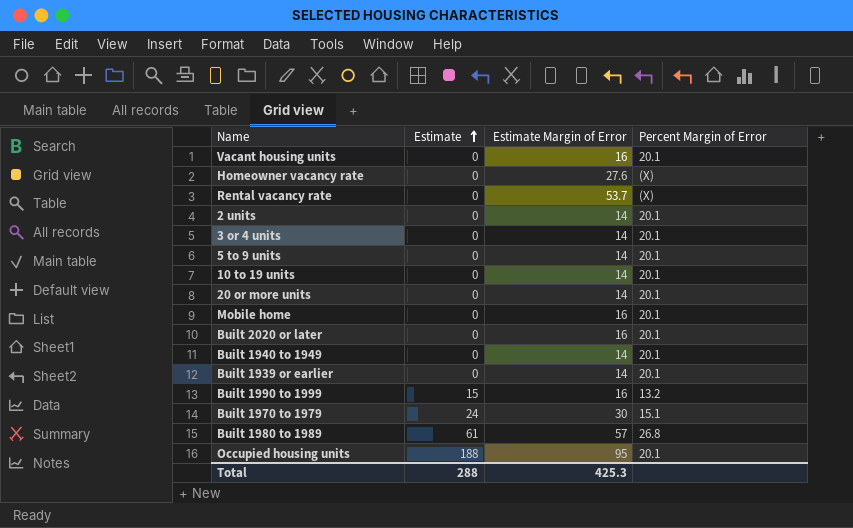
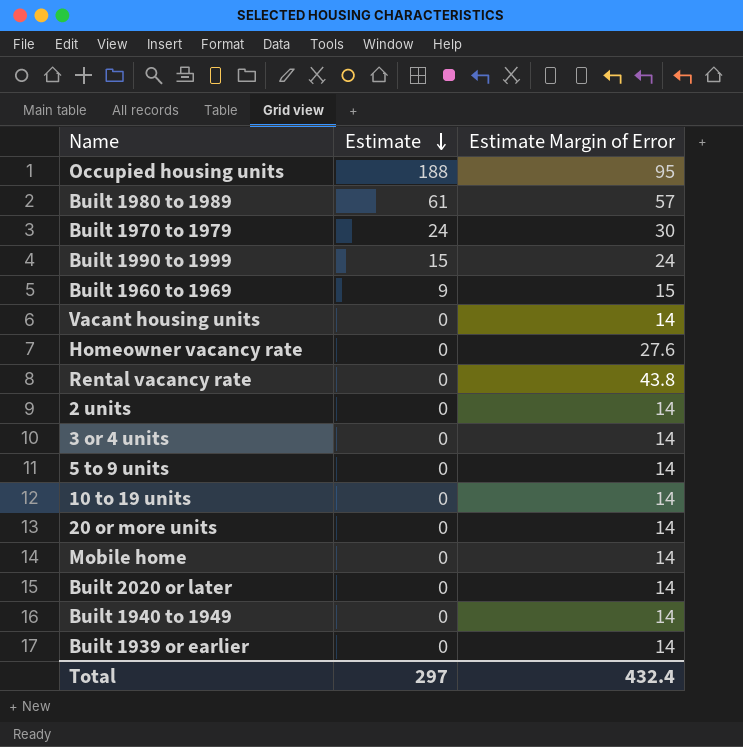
row order: Estimate ascending -> Estimate descending
column Percent Margin of Error | position: 4 -> none
Built 1990 to 1999 | Estimate Margin of Error: 16 -> 24
row Built 1960 to 1969: none -> 9 | 15
Vacant housing units | Estimate Margin of Error: 16 -> 14
Rental vacancy rate | Estimate Margin of Error: 53.7 -> 43.8
Mobile home | Estimate Margin of Error: 16 -> 14
Built 2020 or later | Estimate Margin of Error: 16 -> 14
Total | Estimate: 288 -> 297
Total | Estimate Margin of Error: 425.3 -> 432.4

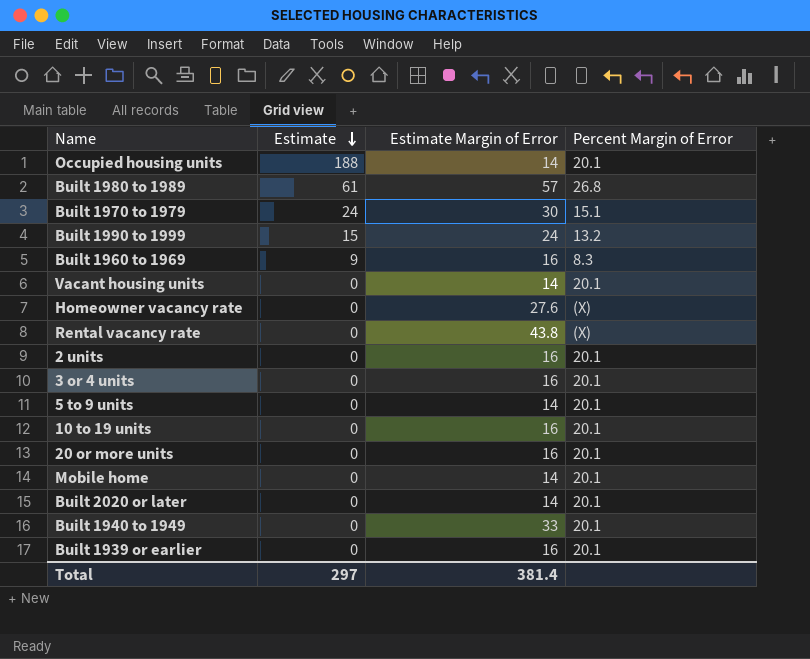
column Percent Margin of Error | position: none -> 4
Occupied housing units | Estimate Margin of Error: 95 -> 14
Built 1960 to 1969 | Estimate Margin of Error: 15 -> 16
2 units | Estimate Margin of Error: 14 -> 16
3 or 4 units | Estimate Margin of Error: 14 -> 16
10 to 19 units | Estimate Margin of Error: 14 -> 16
20 or more units | Estimate Margin of Error: 14 -> 16
Built 1940 to 1949 | Estimate Margin of Error: 14 -> 33
Built 1939 or earlier | Estimate Margin of Error: 14 -> 16
Total | Estimate Margin of Error: 432.4 -> 381.4

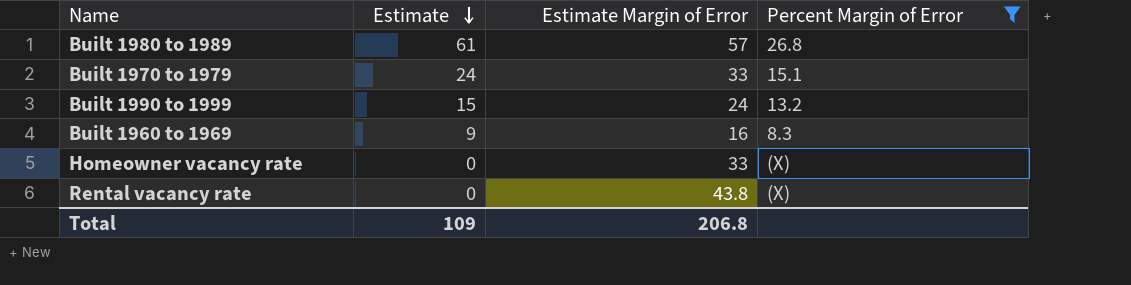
filter: none -> Percent Margin of Error != 20.1
Built 1970 to 1979 | Estimate Margin of Error: 30 -> 33
Homeowner vacancy rate | Estimate Margin of Error: 27.6 -> 33
Total | Estimate: 297 -> 109
Total | Estimate Margin of Error: 381.4 -> 206.8

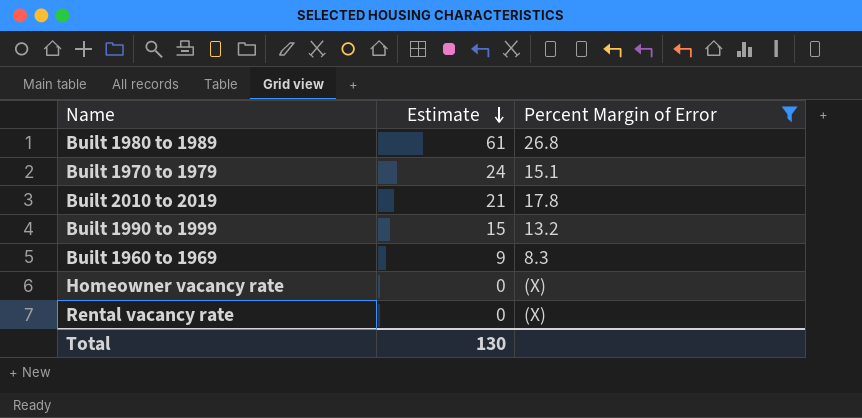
column Estimate Margin of Error | position: 3 -> none
row Built 2010 to 2019: none -> 21 | 17.8
Total | Estimate: 109 -> 130

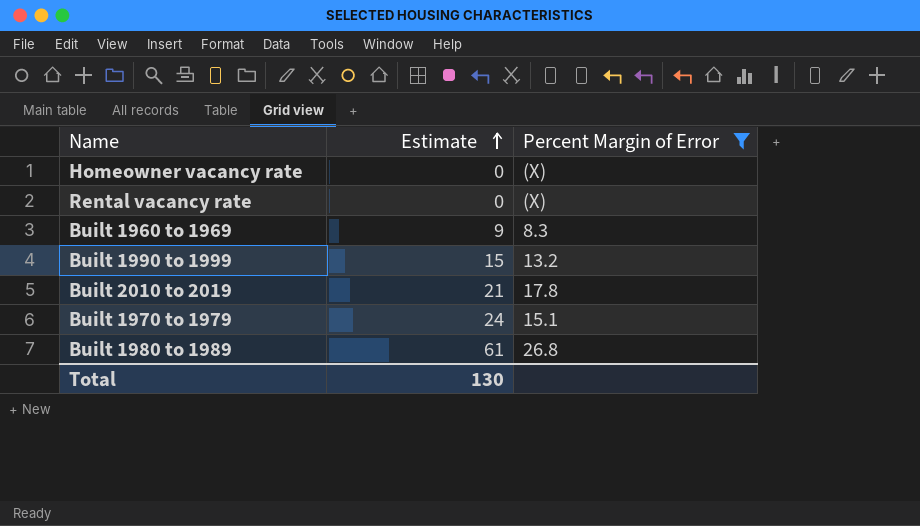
row order: Estimate descending -> Estimate ascending

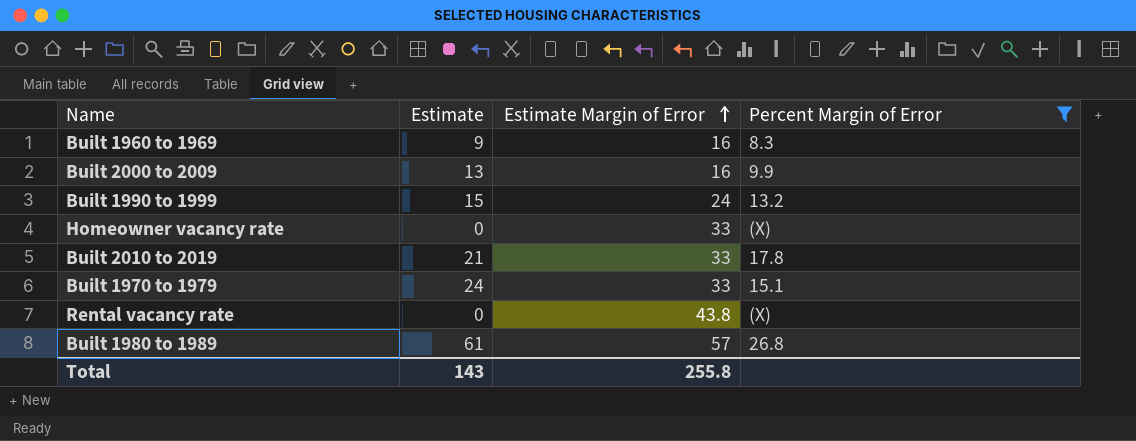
row order: Estimate ascending -> Estimate Margin of Error ascending
column Estimate Margin of Error | position: none -> 3
row Built 2000 to 2009: none -> 13 | 16 | 9.9
Total | Estimate: 130 -> 143

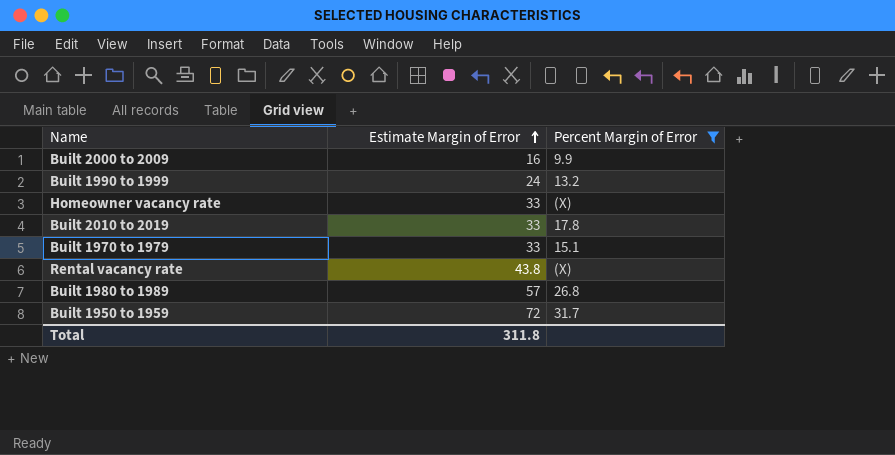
column Estimate | position: 2 -> none
row Built 1960 to 1969: 9 | 16 | 8.3 -> none
row Built 1950 to 1959: none -> 72 | 31.7
Total | Estimate Margin of Error: 255.8 -> 311.8

